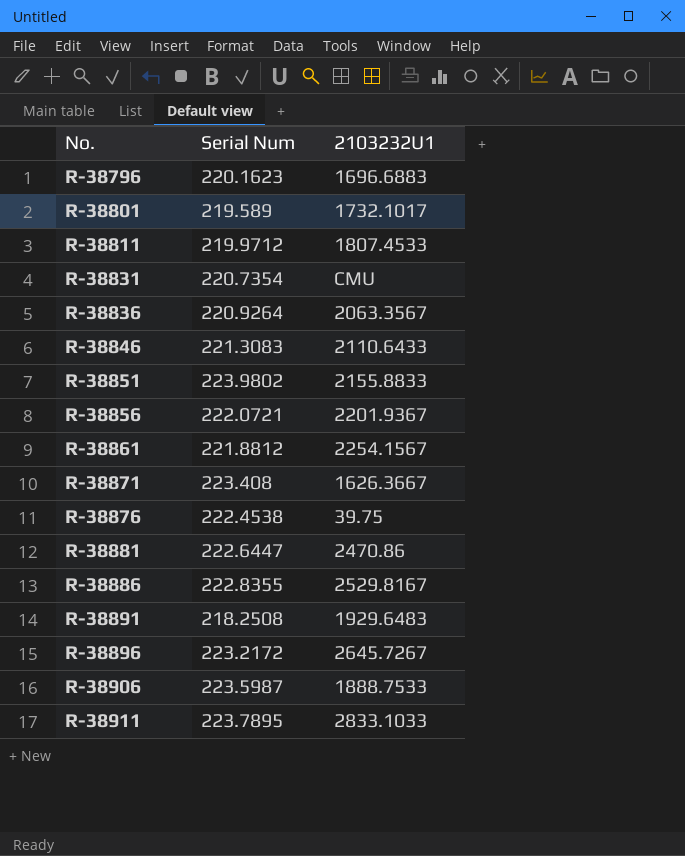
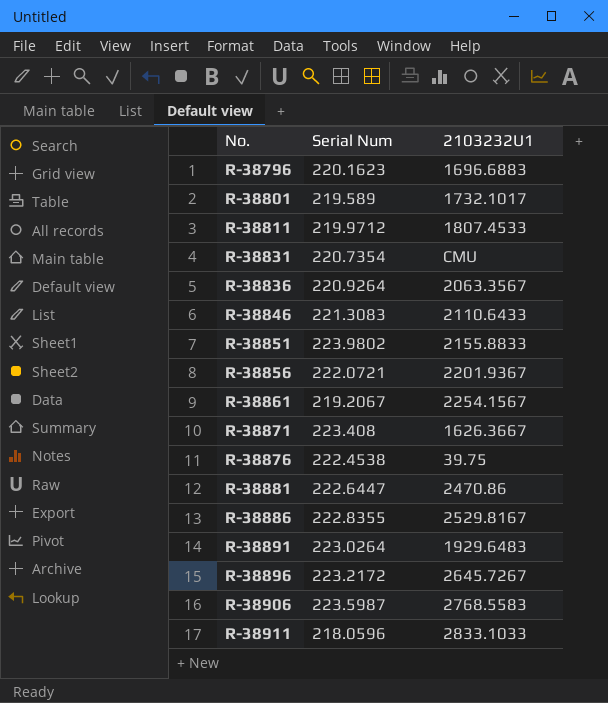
R-38861 | Serial Num: 221.8812 -> 219.2067
R-38891 | Serial Num: 218.2508 -> 223.0264
R-38906 | 2103232U1: 1888.7533 -> 2768.5583
R-38911 | Serial Num: 223.7895 -> 218.0596

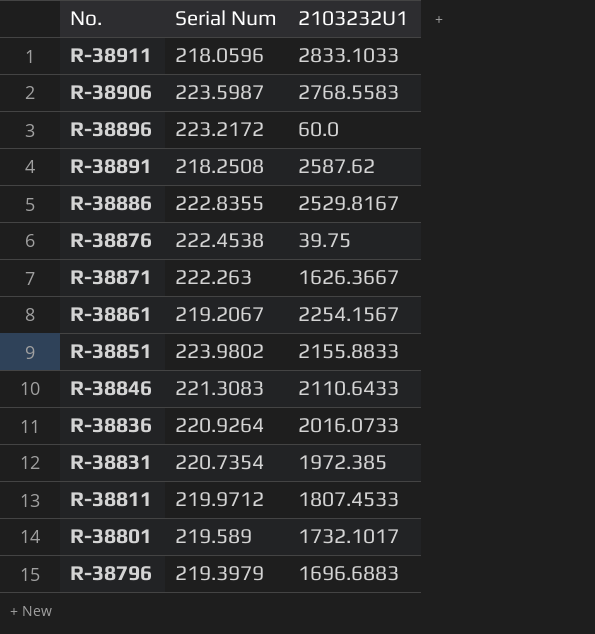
row order: No. ascending -> No. descending
row R-38856: 222.0721 | 2201.9367 -> none
row R-38881: 222.6447 | 2470.86 -> none
R-38896 | 2103232U1: 2645.7267 -> 60.0
R-38891 | Serial Num: 223.0264 -> 218.2508
R-38891 | 2103232U1: 1929.6483 -> 2587.62
R-38871 | Serial Num: 223.408 -> 222.263
R-38836 | 2103232U1: 2063.3567 -> 2016.0733
R-38831 | 2103232U1: CMU -> 1972.385
R-38796 | Serial Num: 220.1623 -> 219.3979

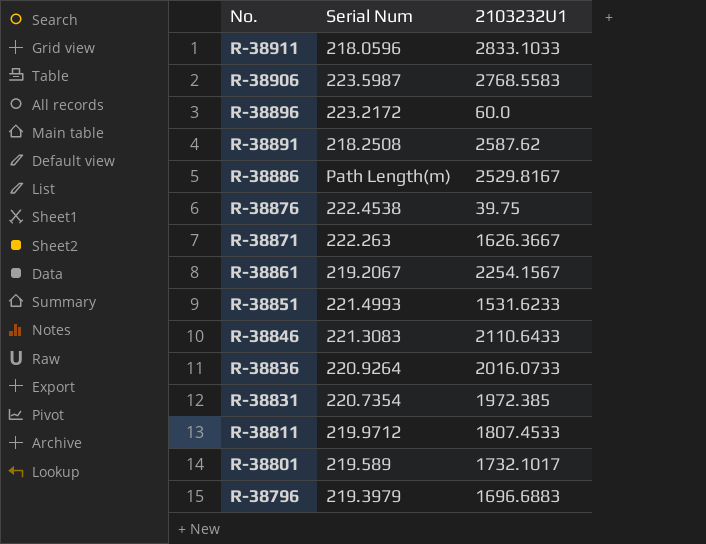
R-38886 | Serial Num: 222.8355 -> Path Length(m)
R-38851 | Serial Num: 223.9802 -> 221.4993
R-38851 | 2103232U1: 2155.8833 -> 1531.6233

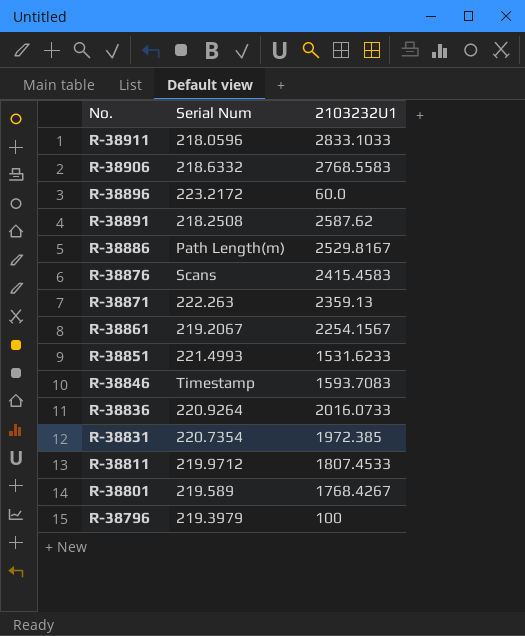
R-38906 | Serial Num: 223.5987 -> 218.6332
R-38876 | Serial Num: 222.4538 -> Scans
R-38876 | 2103232U1: 39.75 -> 2415.4583
R-38871 | 2103232U1: 1626.3667 -> 2359.13
R-38846 | Serial Num: 221.3083 -> Timestamp
R-38846 | 2103232U1: 2110.6433 -> 1593.7083
R-38801 | 2103232U1: 1732.1017 -> 1768.4267
R-38796 | 2103232U1: 1696.6883 -> 100

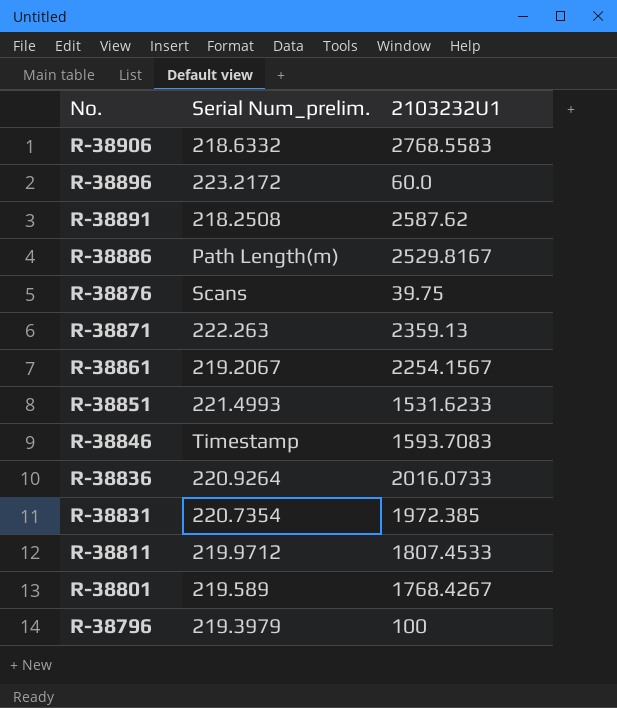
column name: Serial Num -> Serial Num_prelim.
row R-38911: 218.0596 | 2833.1033 -> none
R-38876 | 2103232U1: 2415.4583 -> 39.75

